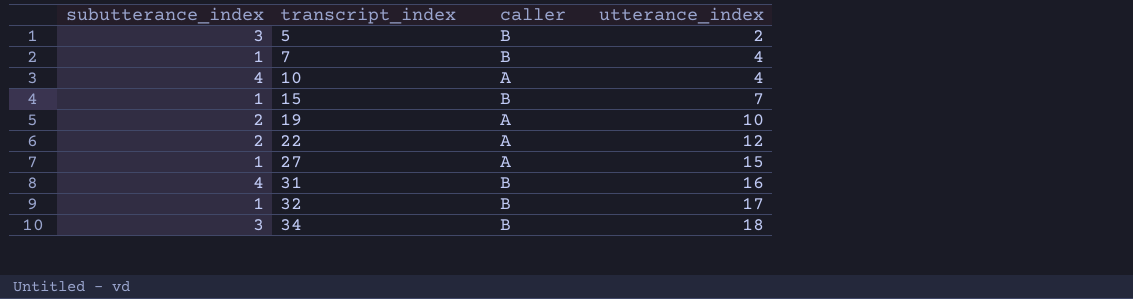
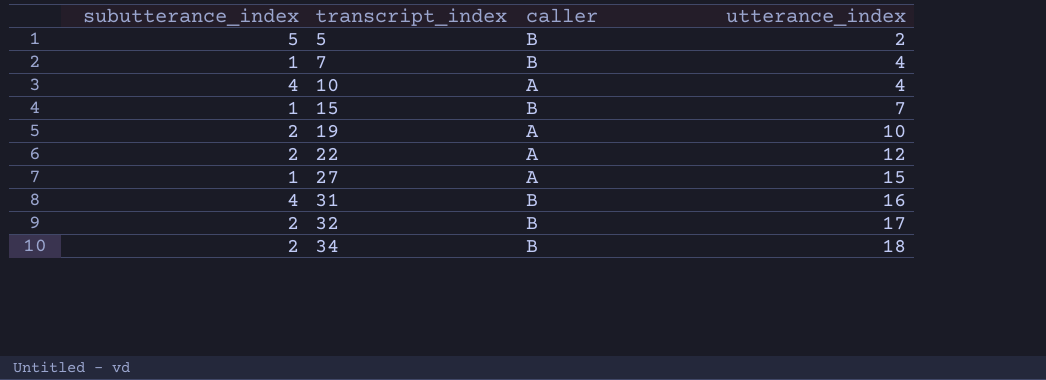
5 | subutterance_index: 3 -> 5
32 | subutterance_index: 1 -> 2
34 | subutterance_index: 3 -> 2

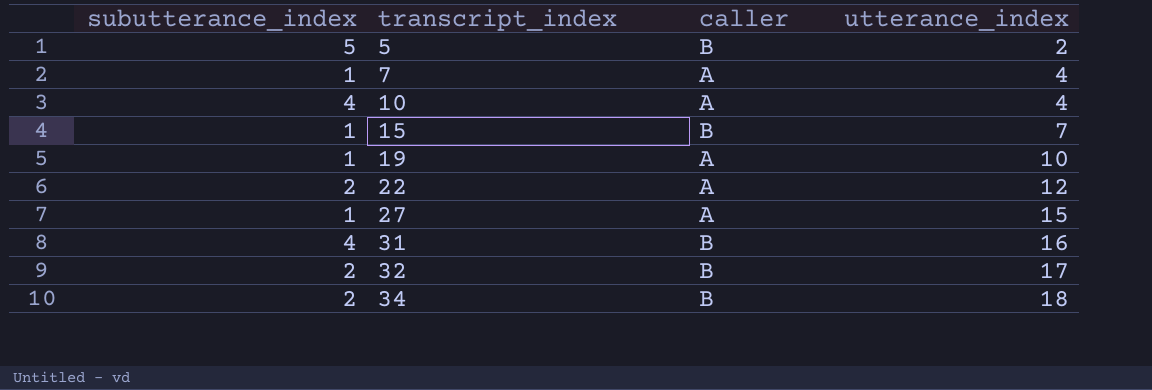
7 | caller: B -> A
19 | subutterance_index: 2 -> 1

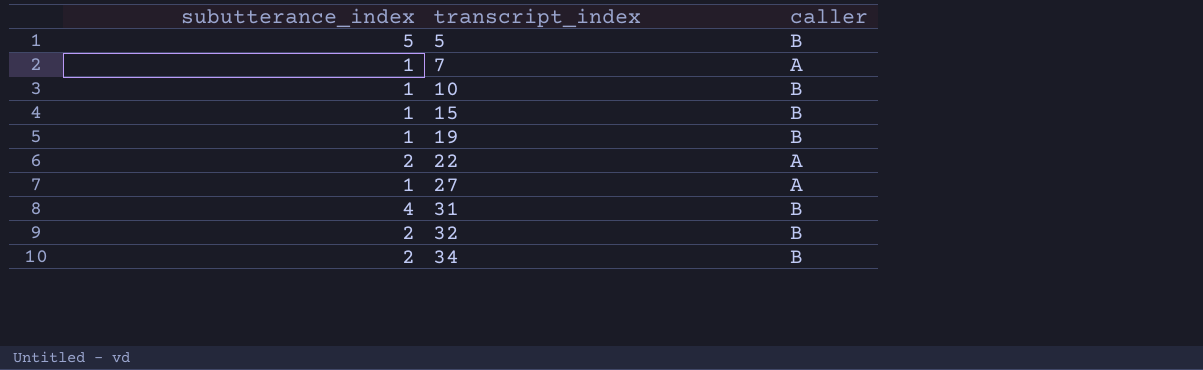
column utterance_index | position: 4 -> none
10 | subutterance_index: 4 -> 1
10 | caller: A -> B
19 | caller: A -> B

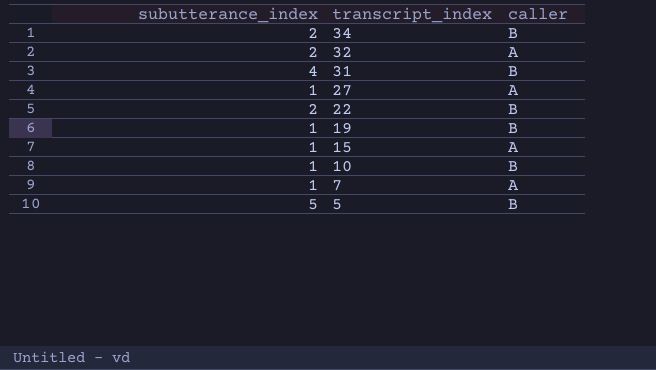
row order: transcript_index ascending -> transcript_index descending
32 | caller: B -> A
22 | caller: A -> B
15 | caller: B -> A

